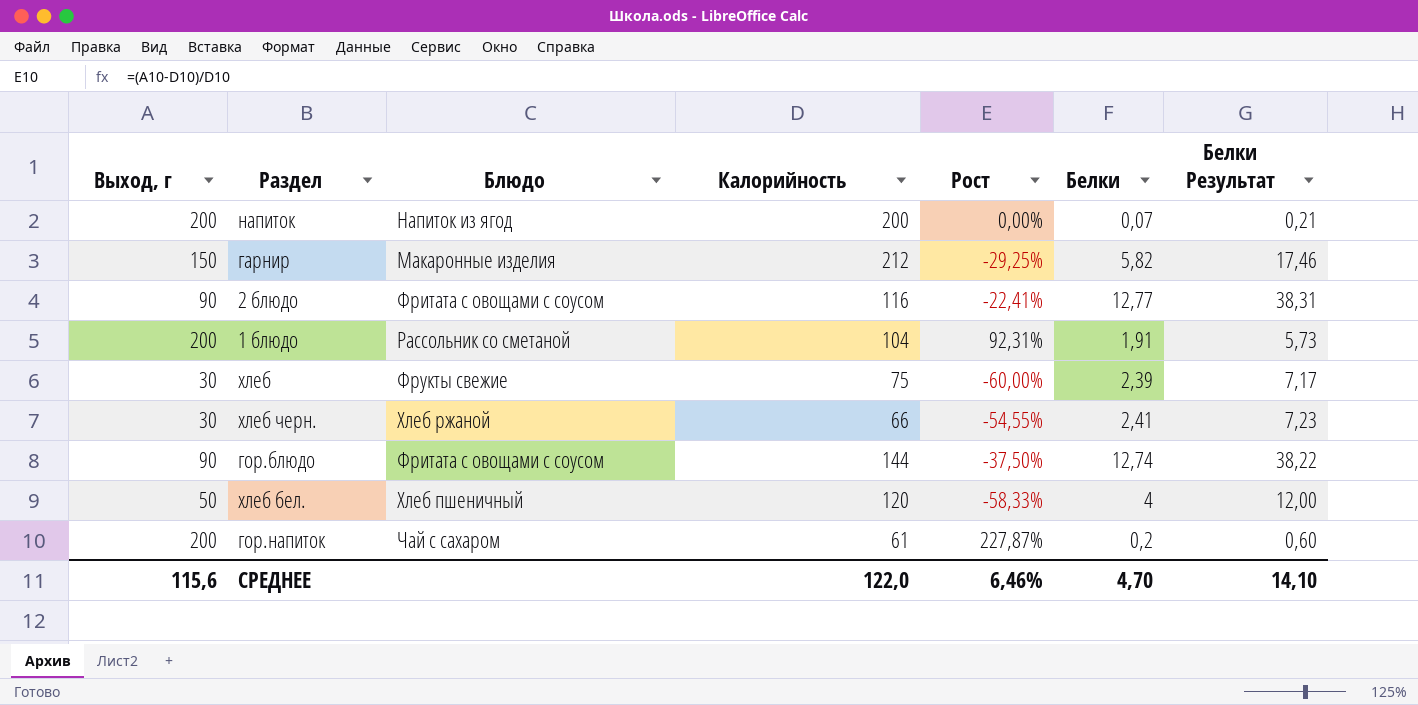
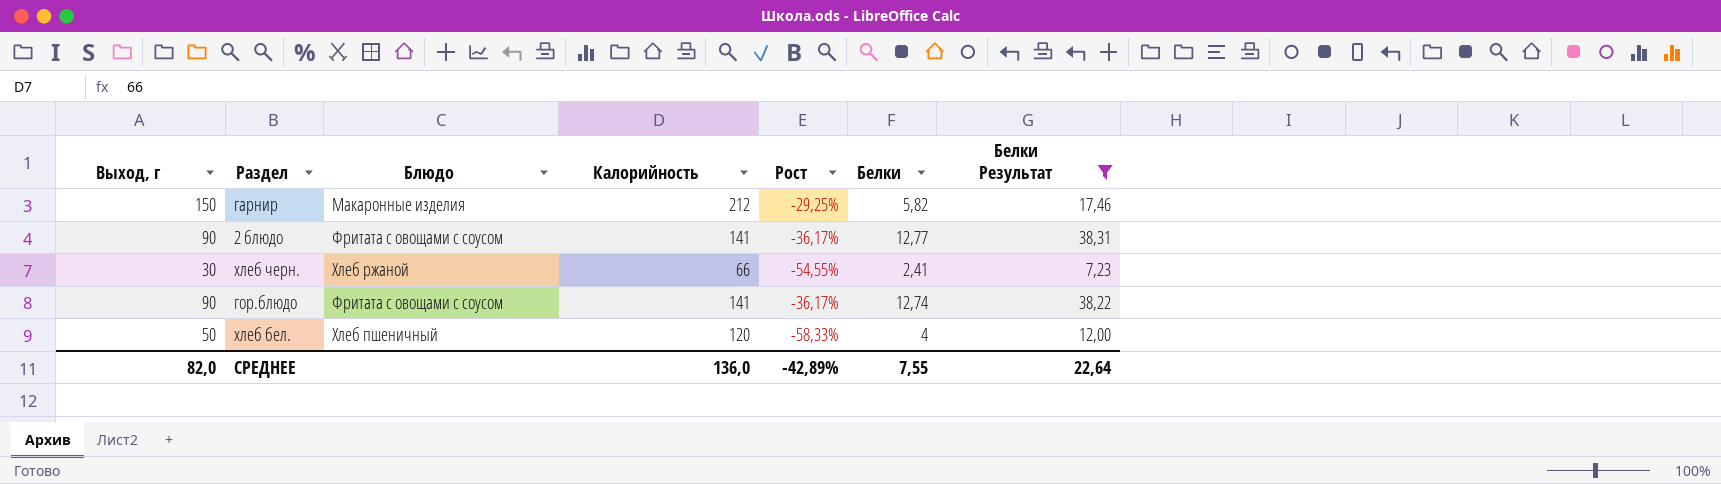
filter: none -> Белки Результат >= 7,23
2 блюдо | Калорийность: 116 -> 141
2 блюдо | Рост: -22,41% -> -36,17%
гор.блюдо | Калорийность: 144 -> 141
гор.блюдо | Рост: -37,50% -> -36,17%
СРЕДНЕЕ | Выход, г: 115,6 -> 82,0
СРЕДНЕЕ | Калорийность: 122,0 -> 136,0
СРЕДНЕЕ | Рост: 6,46% -> -42,89%
СРЕДНЕЕ | Белки: 4,70 -> 7,55
СРЕДНЕЕ | Белки Результат: 14,10 -> 22,64

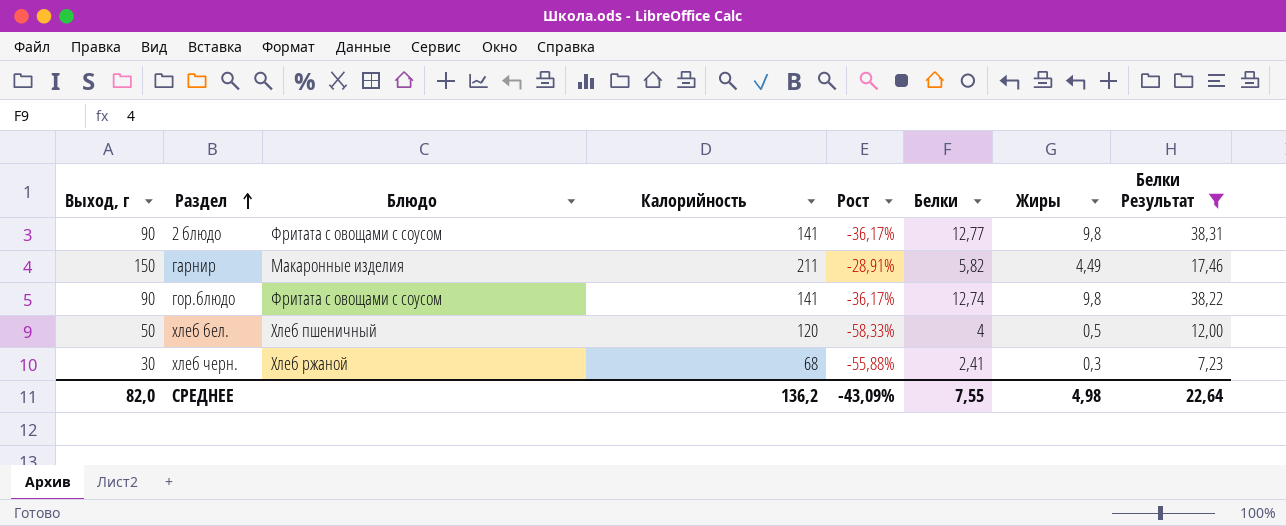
row order: none -> Раздел ascending
column Жиры | position: none -> 7
гарнир | Калорийность: 212 -> 211
гарнир | Рост: -29,25% -> -28,91%
хлеб черн. | Калорийность: 66 -> 68
хлеб черн. | Рост: -54,55% -> -55,88%
СРЕДНЕЕ | Калорийность: 136,0 -> 136,2
СРЕДНЕЕ | Рост: -42,89% -> -43,09%

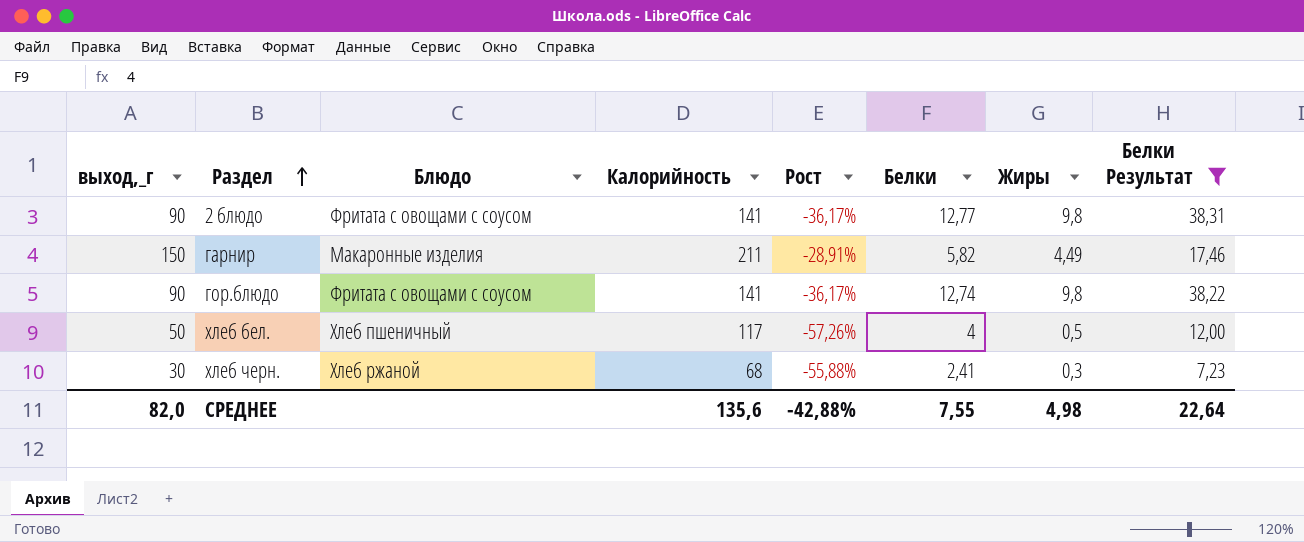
column name: Выход, г -> выход,_г
хлеб бел. | Калорийность: 120 -> 117
хлеб бел. | Рост: -58,33% -> -57,26%
СРЕДНЕЕ | Калорийность: 136,2 -> 135,6
СРЕДНЕЕ | Рост: -43,09% -> -42,88%

